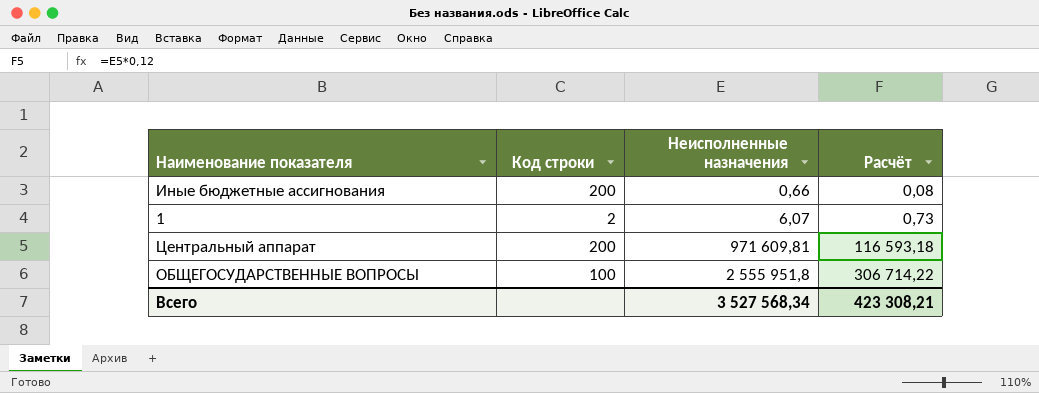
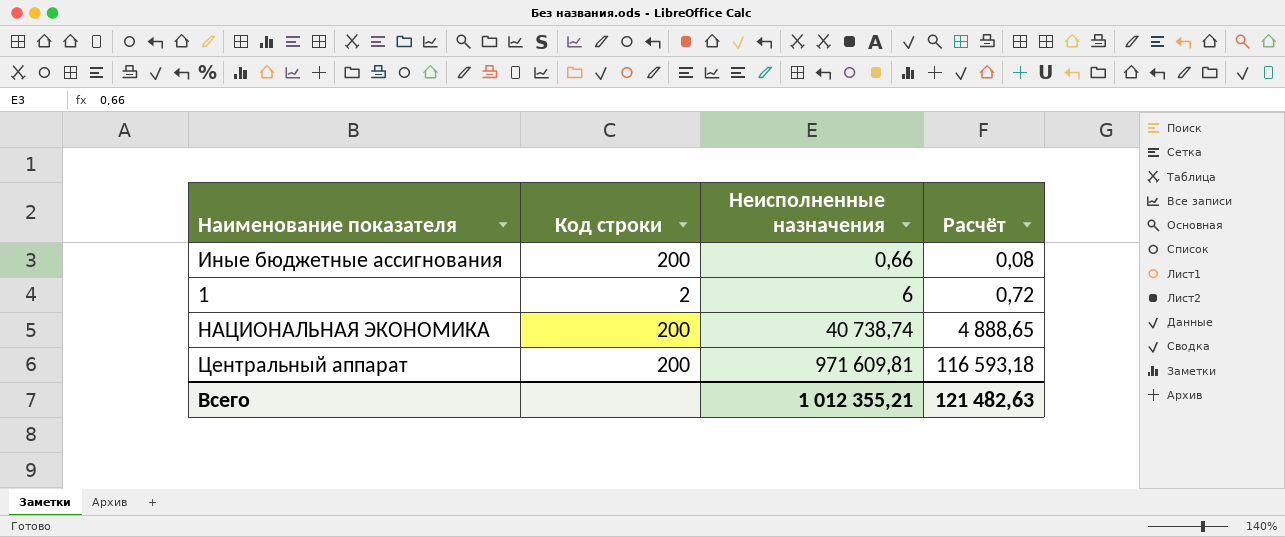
row ОБЩЕГОСУДАРСТВЕННЫЕ ВОПРОСЫ: 100 | 2 555 951,8 | 306 714,22 -> none
1 | Неисполненные назначения: 6,07 -> 6
1 | Расчёт: 0,73 -> 0,72
row НАЦИОНАЛЬНАЯ ЭКОНОМИКА: none -> 200 | 40 738,74 | 4 888,65
Всего | Неисполненные назначения: 3 527 568,34 -> 1 012 355,21
Всего | Расчёт: 423 308,21 -> 121 482,63

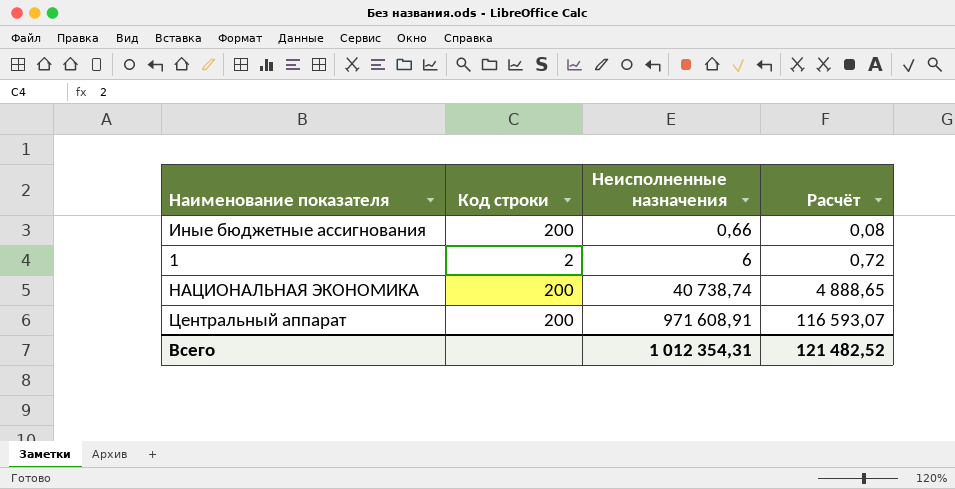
Центральный аппарат | Неисполненные назначения: 971 609,81 -> 971 608,91
Центральный аппарат | Расчёт: 116 593,18 -> 116 593,07
Всего | Неисполненные назначения: 1 012 355,21 -> 1 012 354,31
Всего | Расчёт: 121 482,63 -> 121 482,52

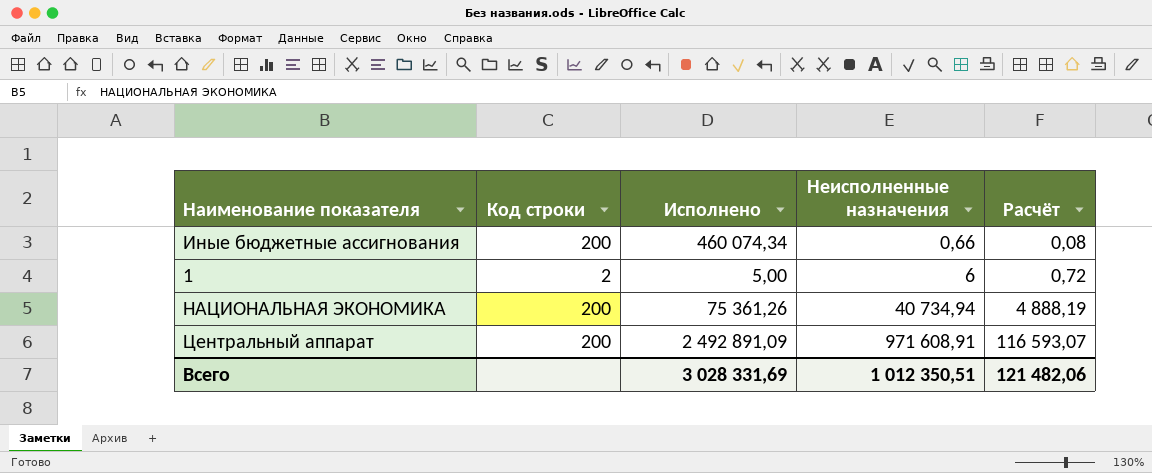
column Исполнено | position: none -> 3
НАЦИОНАЛЬНАЯ ЭКОНОМИКА | Неисполненные назначения: 40 738,74 -> 40 734,94
НАЦИОНАЛЬНАЯ ЭКОНОМИКА | Расчёт: 4 888,65 -> 4 888,19
Всего | Неисполненные назначения: 1 012 354,31 -> 1 012 350,51
Всего | Расчёт: 121 482,52 -> 121 482,06

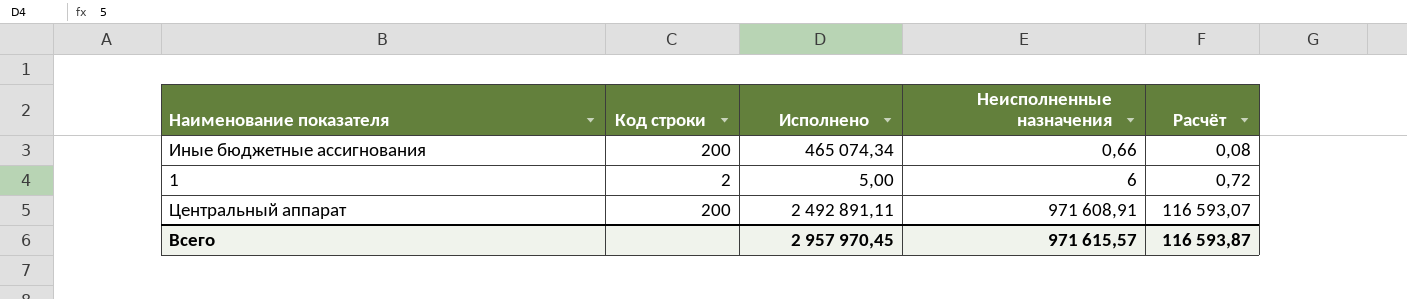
row НАЦИОНАЛЬНАЯ ЭКОНОМИКА: 200 | 75 361,26 | 40 734,94 | 4 888,19 -> none
Иные бюджетные ассигнования | Исполнено: 460 074,34 -> 465 074,34
Центральный аппарат | Исполнено: 2 492 891,09 -> 2 492 891,11
Всего | Исполнено: 3 028 331,69 -> 2 957 970,45
Всего | Неисполненные назначения: 1 012 350,51 -> 971 615,57
Всего | Расчёт: 121 482,06 -> 116 593,87

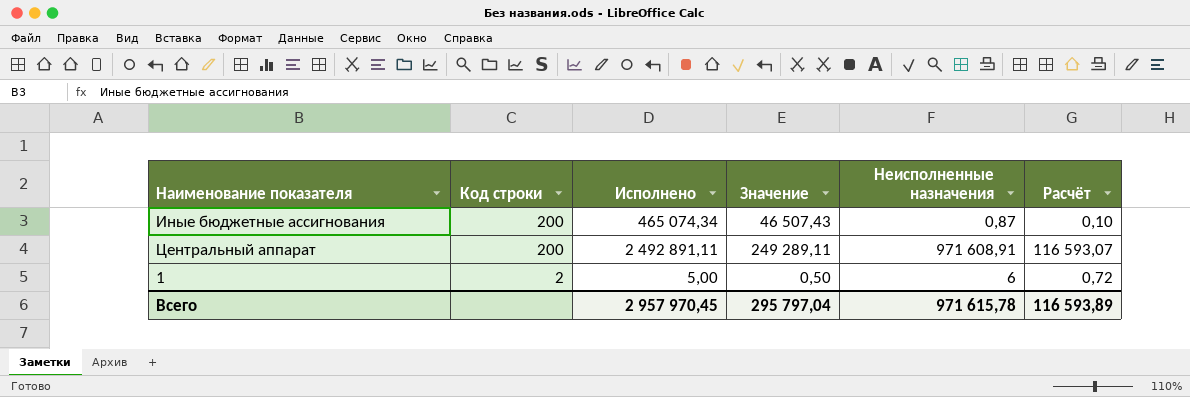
row order: Неисполненные назначения ascending -> Код строки descending
column Значение | formula: none -> [Исполнено] * 0,1
Иные бюджетные ассигнования | Неисполненные назначения: 0,66 -> 0,87
Иные бюджетные ассигнования | Расчёт: 0,08 -> 0,10
Всего | Неисполненные назначения: 971 615,57 -> 971 615,78
Всего | Расчёт: 116 593,87 -> 116 593,89

